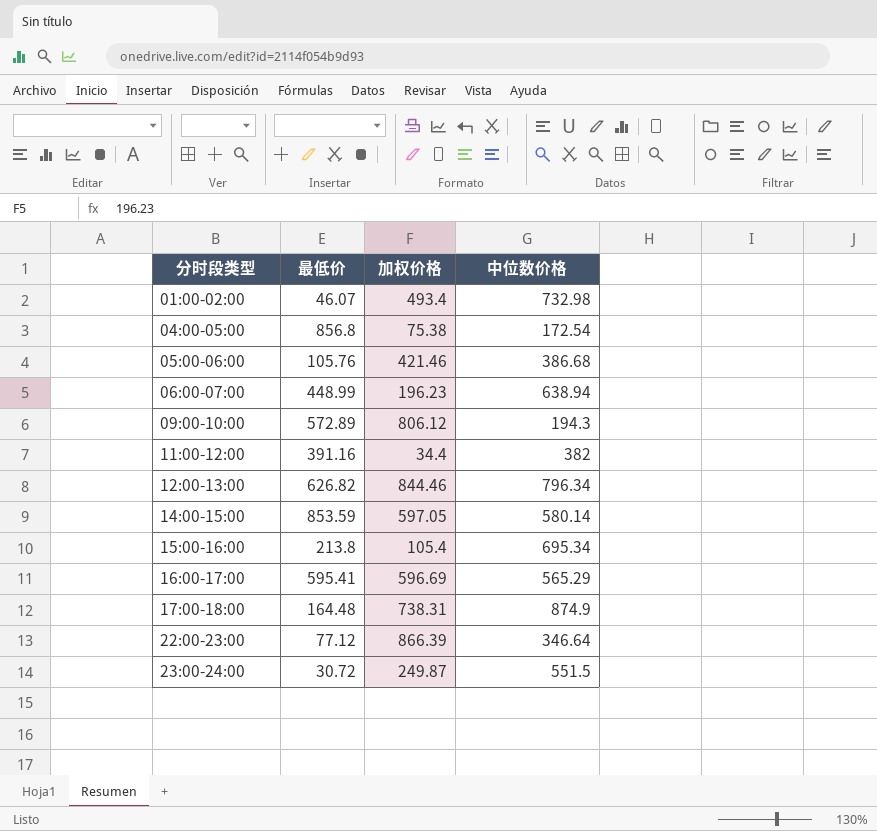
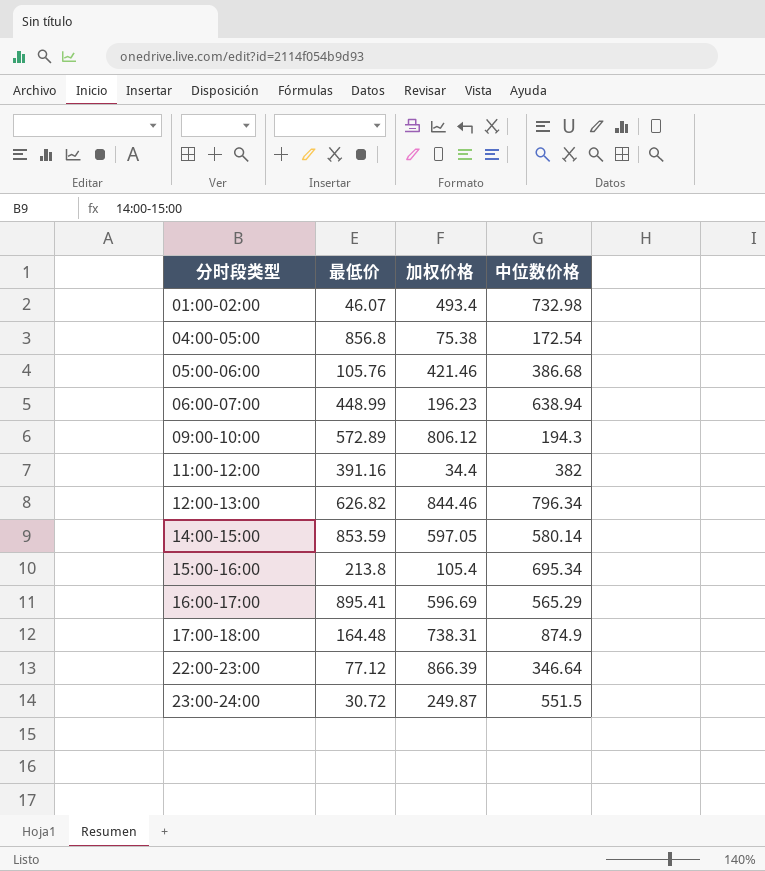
16:00-17:00 | 最低价: 595.41 -> 895.41

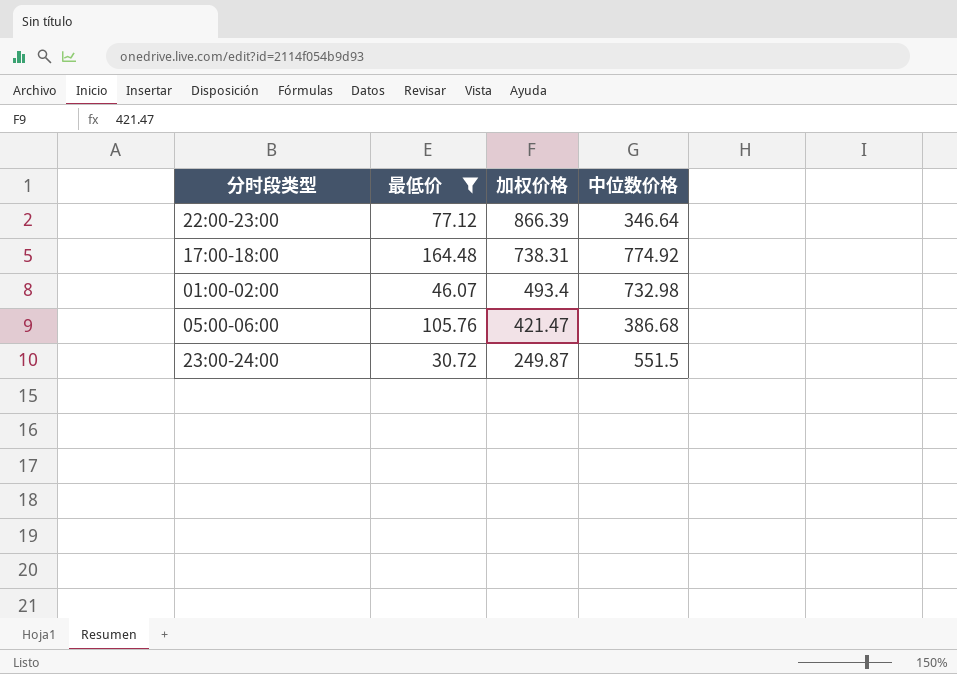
filter: none -> 最低价 <= 164.48
row order: 分时段类型 ascending -> 加权价格 descending
17:00-18:00 | 中位数价格: 874.9 -> 774.92
05:00-06:00 | 加权价格: 421.46 -> 421.47

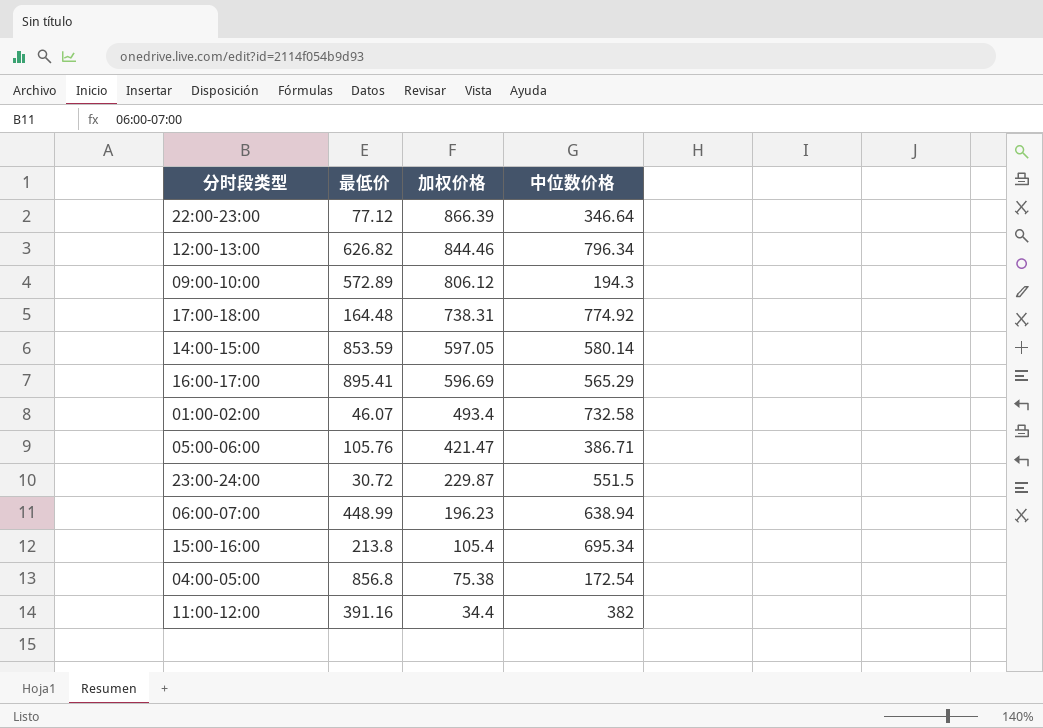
filter: 最低价 <= 164.48 -> none
01:00-02:00 | 中位数价格: 732.98 -> 732.58
05:00-06:00 | 中位数价格: 386.68 -> 386.71
23:00-24:00 | 加权价格: 249.87 -> 229.87

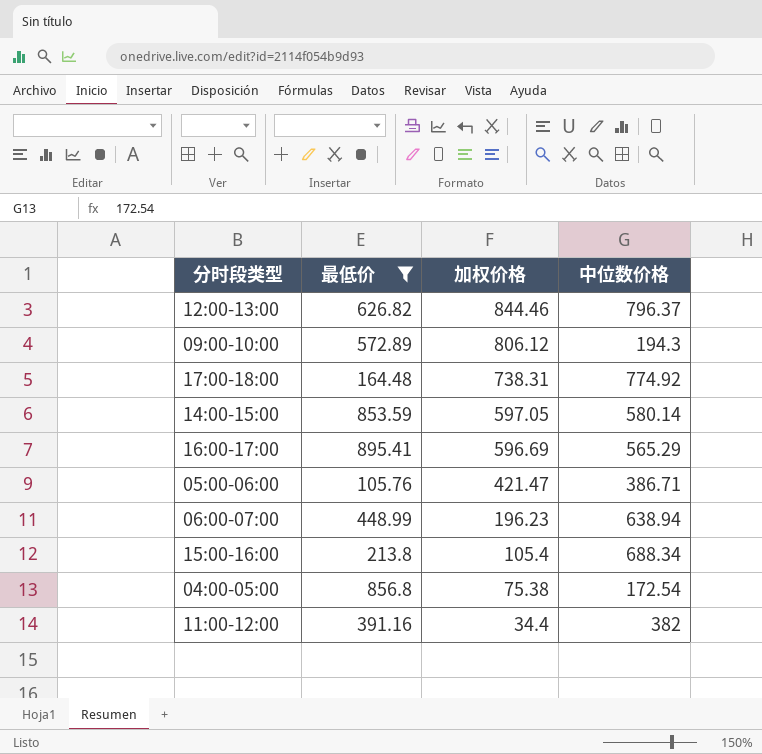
filter: none -> 最低价 >= 105.76
12:00-13:00 | 中位数价格: 796.34 -> 796.37
15:00-16:00 | 中位数价格: 695.34 -> 688.34

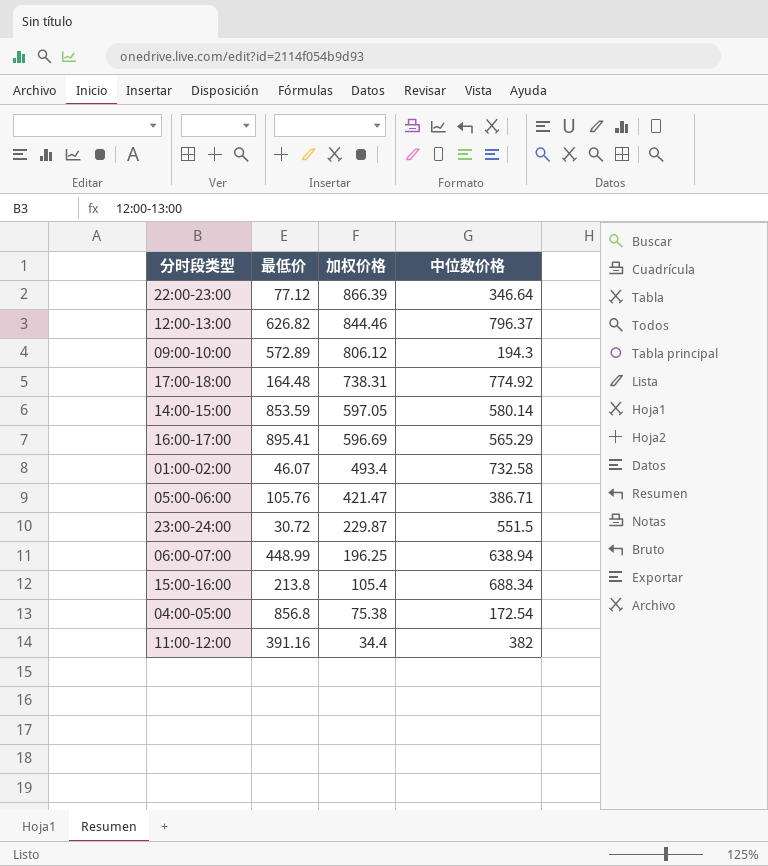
filter: 最低价 >= 105.76 -> none
06:00-07:00 | 加权价格: 196.23 -> 196.25

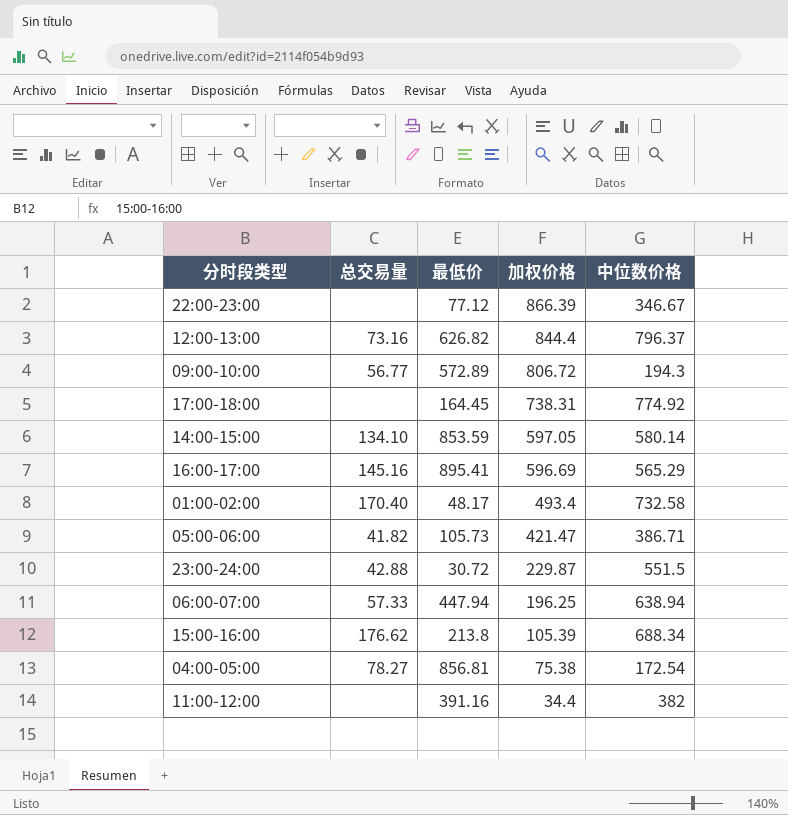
column 总交易量 | position: none -> 2
22:00-23:00 | 中位数价格: 346.64 -> 346.67
12:00-13:00 | 加权价格: 844.46 -> 844.4
09:00-10:00 | 加权价格: 806.12 -> 806.72
17:00-18:00 | 最低价: 164.48 -> 164.45
01:00-02:00 | 最低价: 46.07 -> 48.17
05:00-06:00 | 最低价: 105.76 -> 105.73
06:00-07:00 | 最低价: 448.99 -> 447.94
15:00-16:00 | 加权价格: 105.4 -> 105.39
04:00-05:00 | 最低价: 856.8 -> 856.81

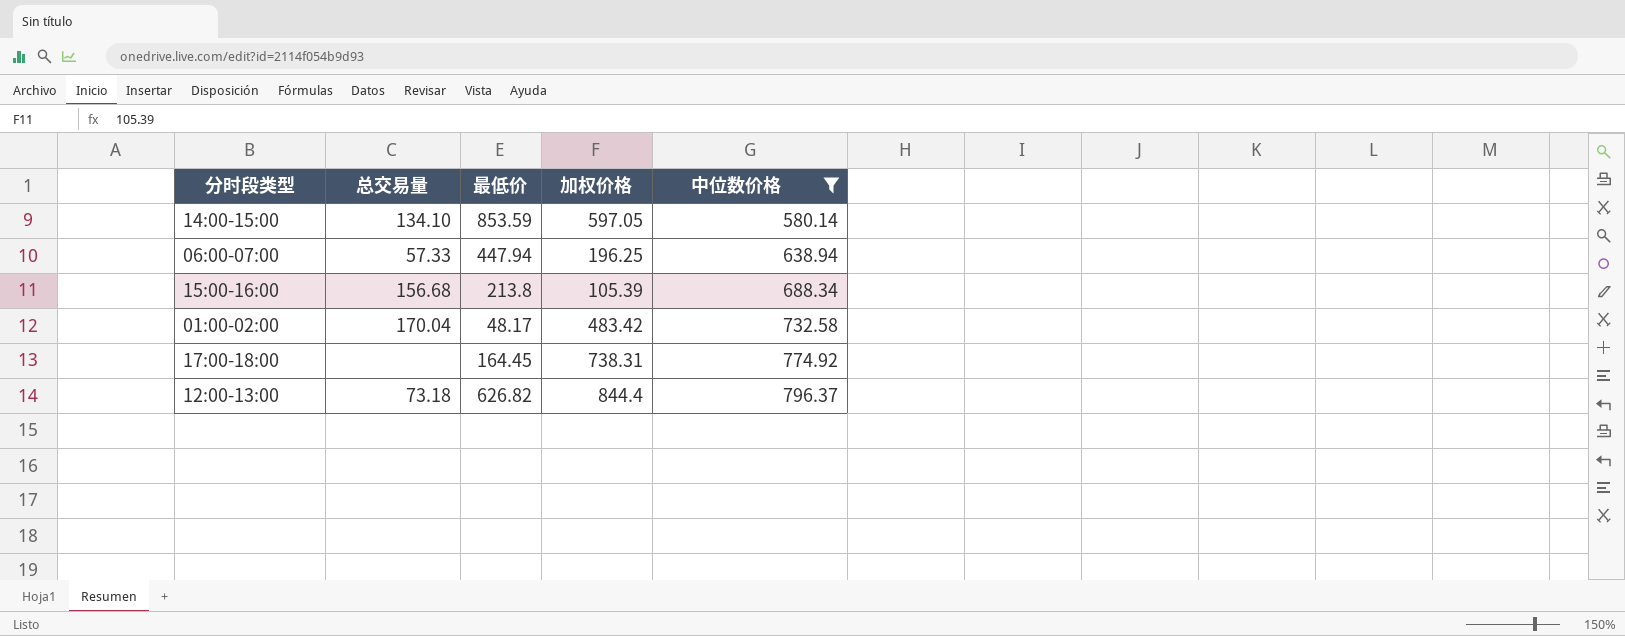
filter: none -> 中位数价格 >= 580.14
row order: 加权价格 descending -> 中位数价格 ascending
15:00-16:00 | 总交易量: 176.62 -> 156.68
01:00-02:00 | 总交易量: 170.40 -> 170.04
01:00-02:00 | 加权价格: 493.4 -> 483.42
12:00-13:00 | 总交易量: 73.16 -> 73.18

